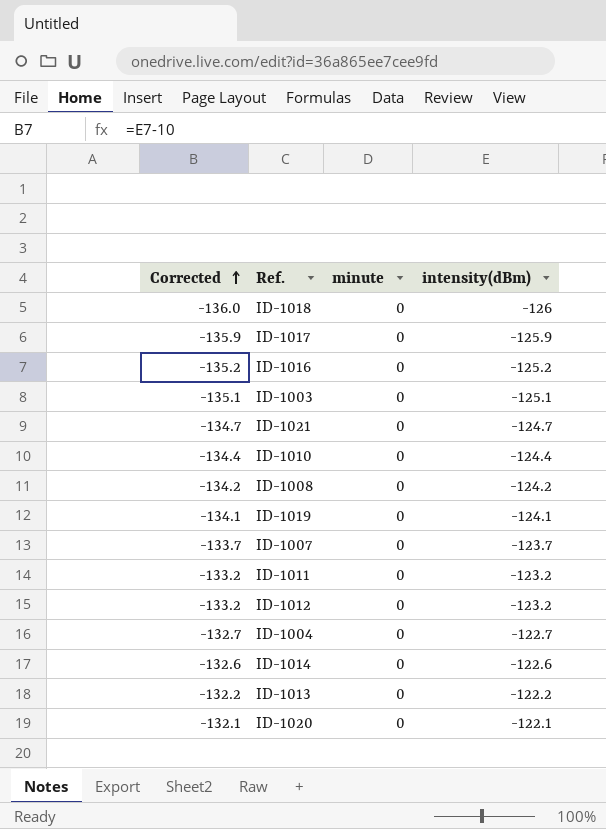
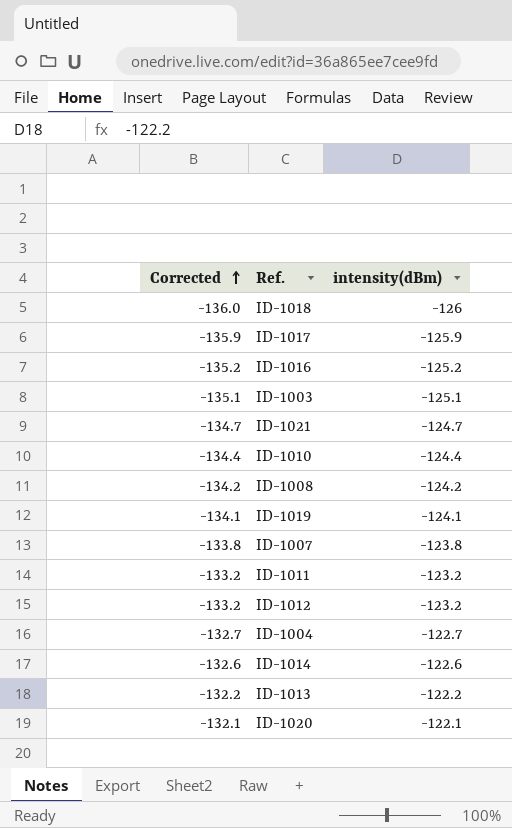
column minute | position: 3 -> none
ID-1007 | Corrected: -133.7 -> -133.8
ID-1007 | intensity(dBm): -123.7 -> -123.8

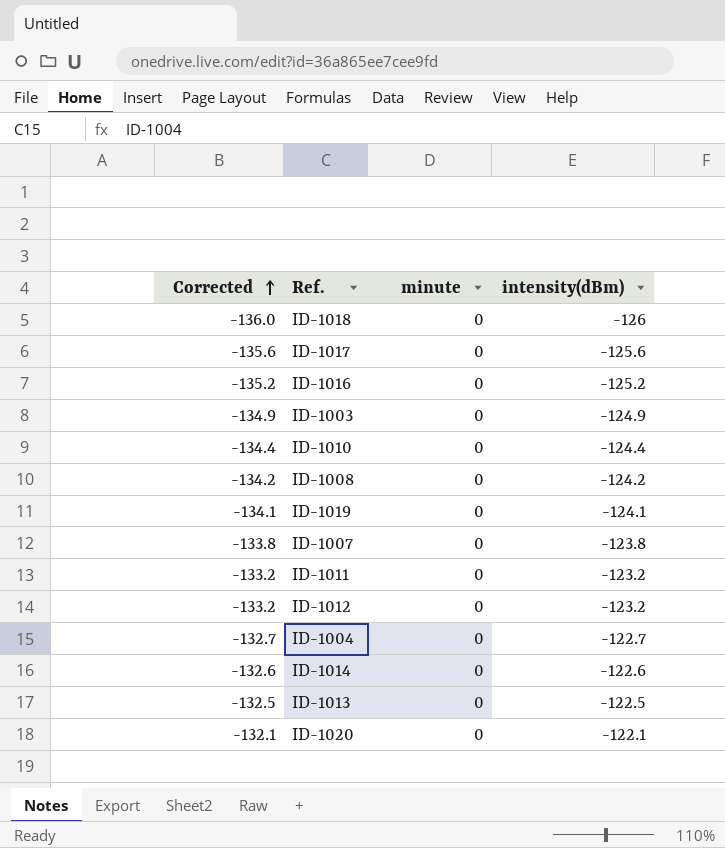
column minute | position: none -> 3
row ID-1021: -134.7 | -124.7 -> none
ID-1017 | Corrected: -135.9 -> -135.6
ID-1017 | intensity(dBm): -125.9 -> -125.6
ID-1003 | Corrected: -135.1 -> -134.9
ID-1003 | intensity(dBm): -125.1 -> -124.9
ID-1013 | Corrected: -132.2 -> -132.5
ID-1013 | intensity(dBm): -122.2 -> -122.5

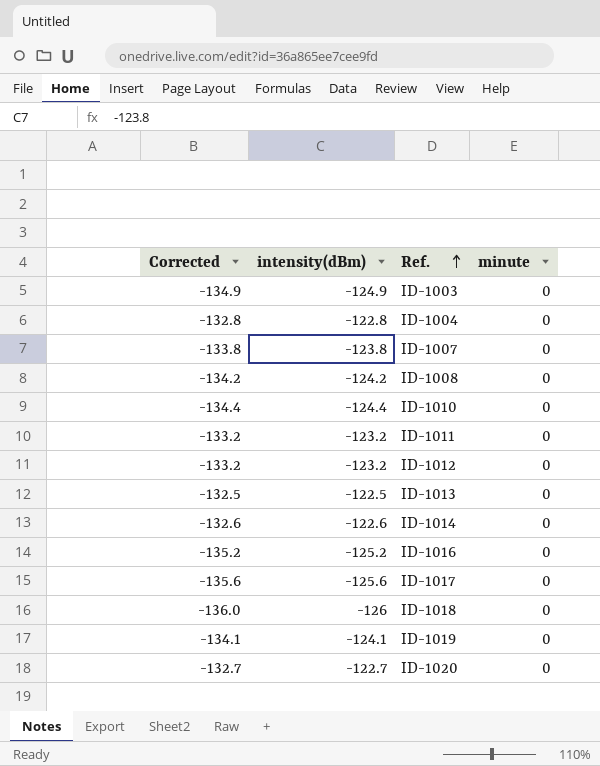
row order: Corrected ascending -> Ref. ascending
column intensity(dBm) | position: 4 -> 2
ID-1004 | Corrected: -132.7 -> -132.8
ID-1004 | intensity(dBm): -122.7 -> -122.8
ID-1020 | Corrected: -132.1 -> -132.7
ID-1020 | intensity(dBm): -122.1 -> -122.7

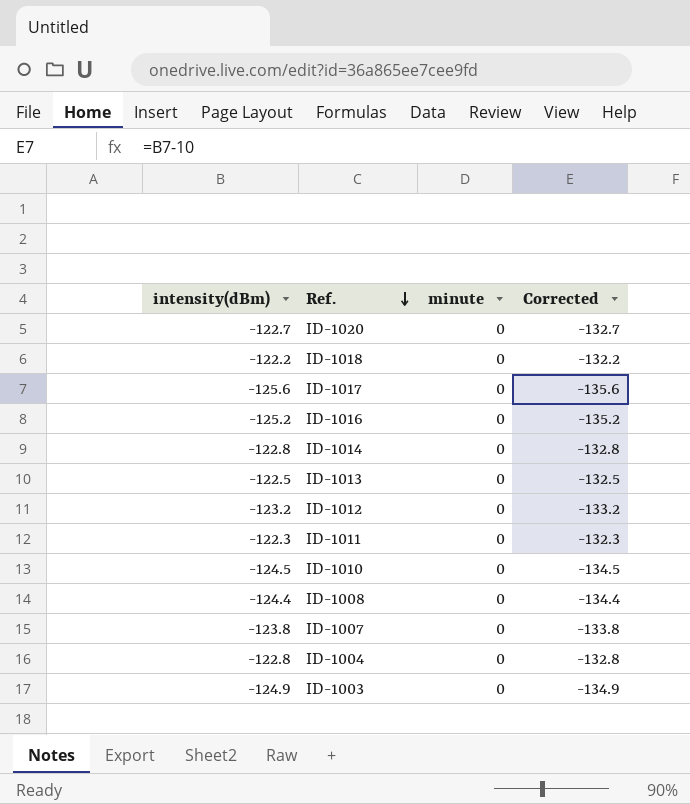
row order: Ref. ascending -> Ref. descending
column Corrected | position: 1 -> 4
row ID-1019: -134.1 | -124.1 | 0 -> none
ID-1018 | intensity(dBm): -126 -> -122.2
ID-1018 | Corrected: -136.0 -> -132.2
ID-1014 | intensity(dBm): -122.6 -> -122.8
ID-1014 | Corrected: -132.6 -> -132.8
ID-1011 | intensity(dBm): -123.2 -> -122.3
ID-1011 | Corrected: -133.2 -> -132.3
ID-1010 | intensity(dBm): -124.4 -> -124.5
ID-1010 | Corrected: -134.4 -> -134.5
ID-1008 | intensity(dBm): -124.2 -> -124.4
ID-1008 | Corrected: -134.2 -> -134.4

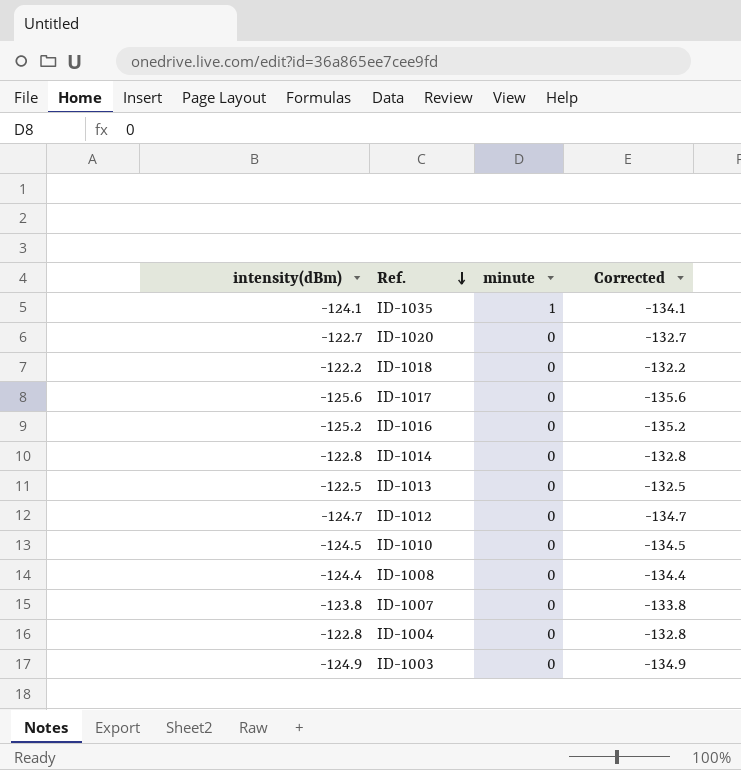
row ID-1011: -122.3 | 0 | -132.3 -> none
row ID-1035: none -> -124.1 | 1 | -134.1
ID-1012 | intensity(dBm): -123.2 -> -124.7
ID-1012 | Corrected: -133.2 -> -134.7

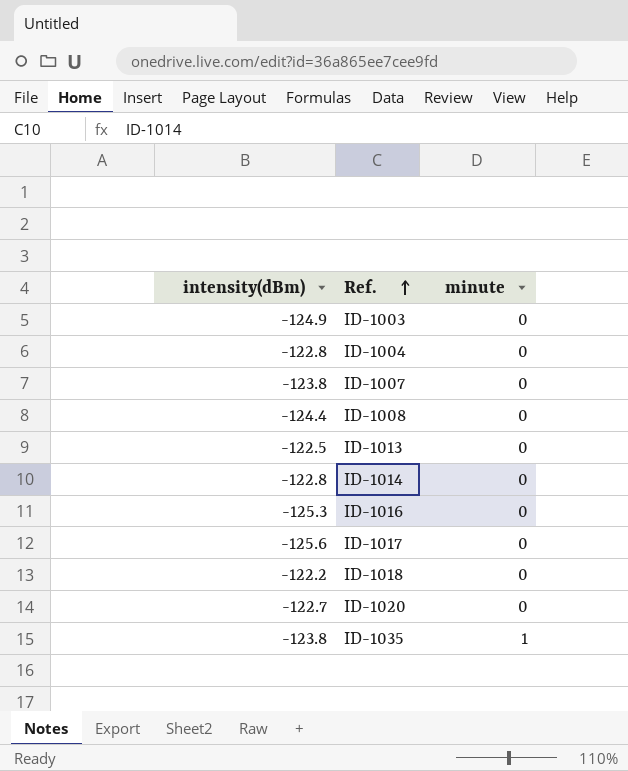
row order: Ref. descending -> Ref. ascending
column Corrected | formula: [intensity(dBm)] - 10 -> none
row ID-1012: -124.7 | 0 | -134.7 -> none
row ID-1010: -124.5 | 0 | -134.5 -> none
ID-1016 | intensity(dBm): -125.2 -> -125.3
ID-1035 | intensity(dBm): -124.1 -> -123.8

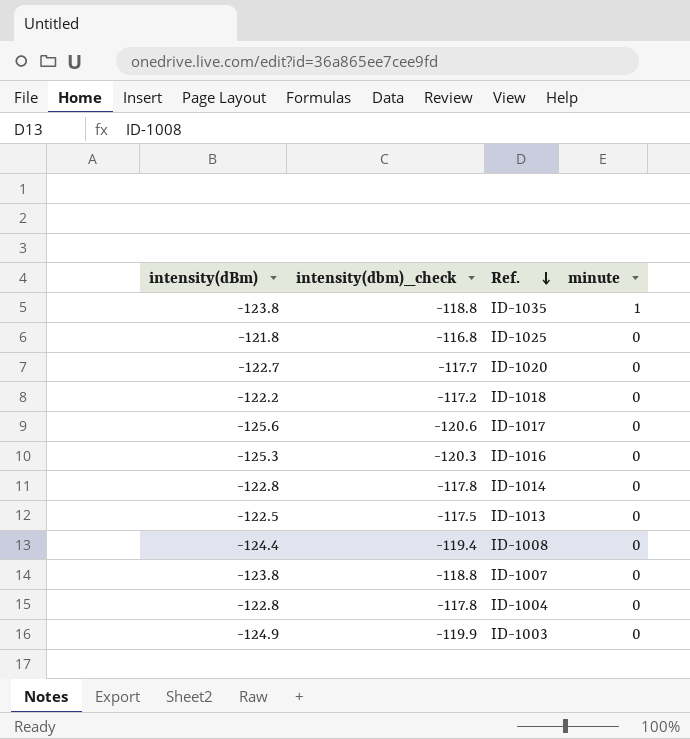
row order: Ref. ascending -> Ref. descending
column intensity(dbm)_check | formula: none -> [intensity(dBm)] + 5
row ID-1025: none -> -121.8 | -116.8 | 0

